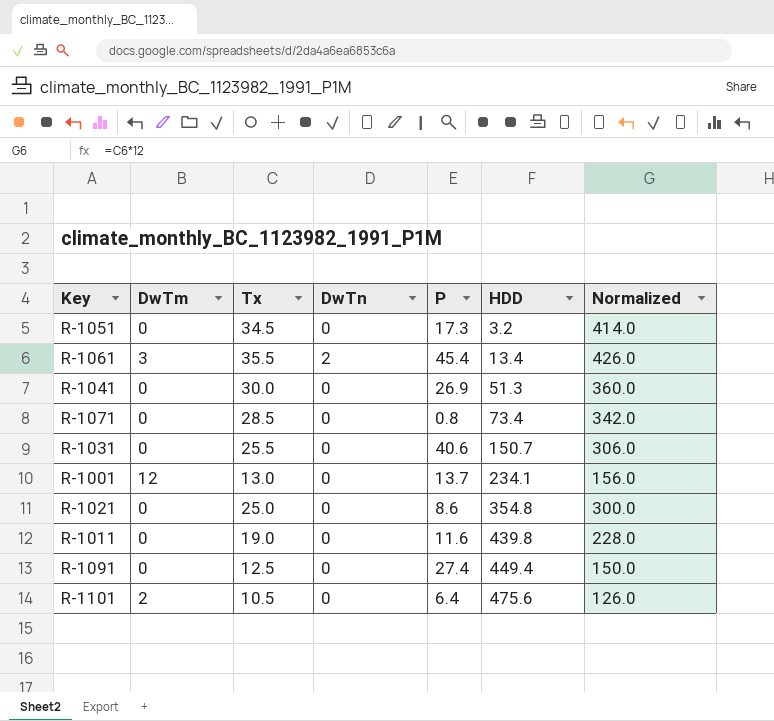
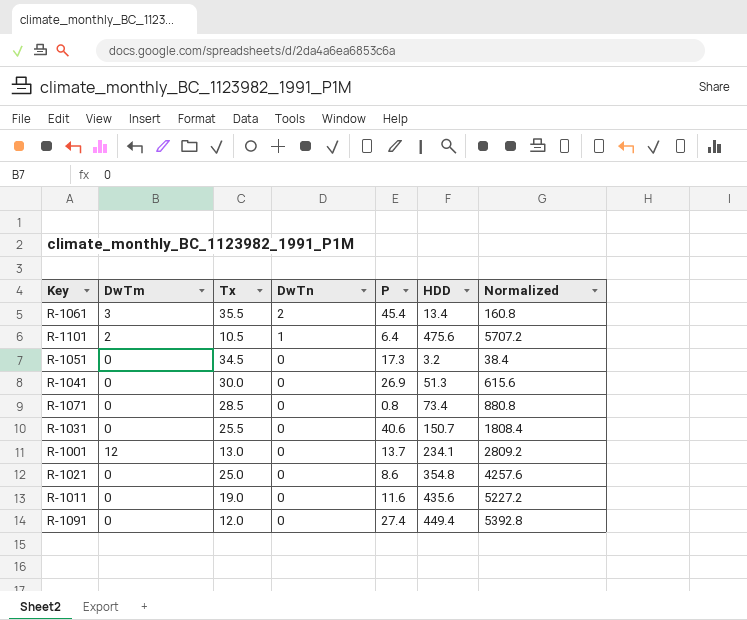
row order: HDD ascending -> DwTn descending
column Normalized | formula: [Tx] * 12 -> [HDD] * 12
R-1101 | DwTn: 0 -> 1
R-1011 | HDD: 439.8 -> 435.6
R-1091 | Tx: 12.5 -> 12.0

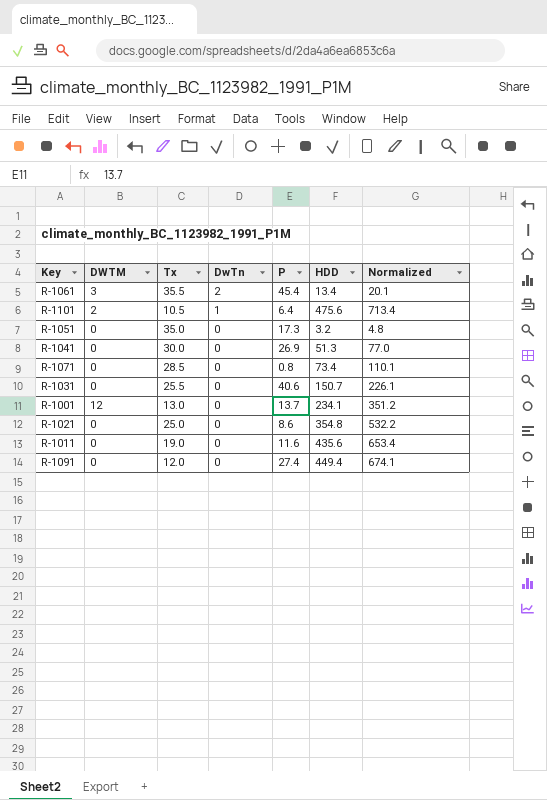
column name: DwTm -> DWTM
column Normalized | formula: [HDD] * 12 -> [HDD] * 1.5
R-1051 | Tx: 34.5 -> 35.0

